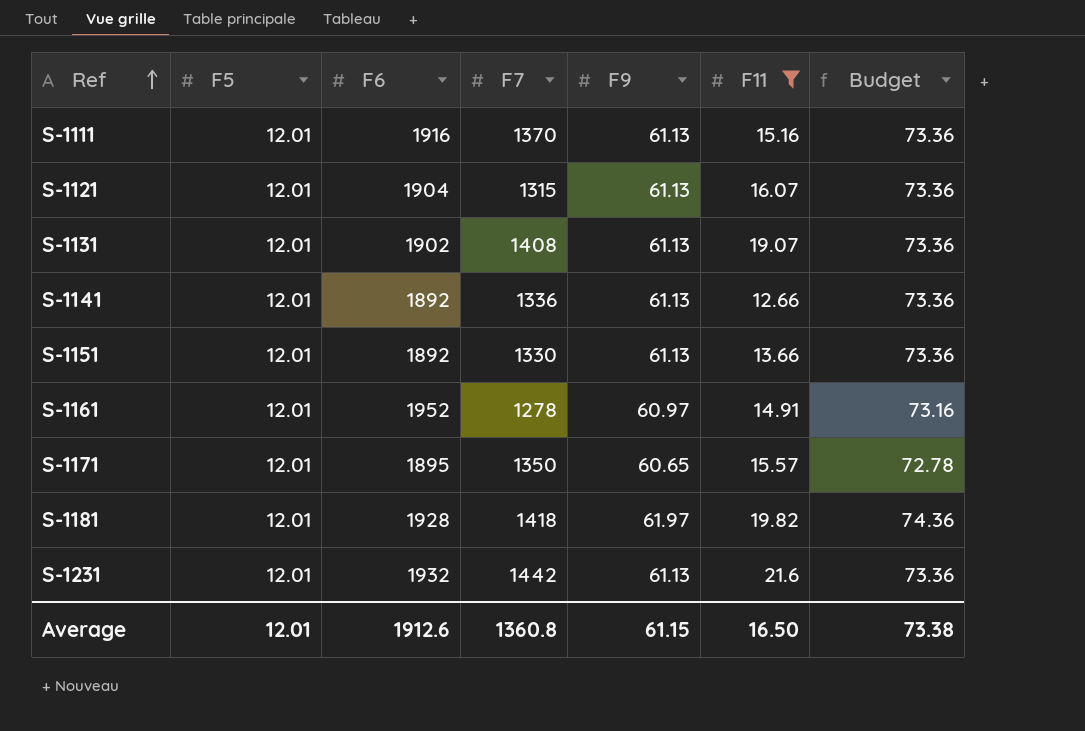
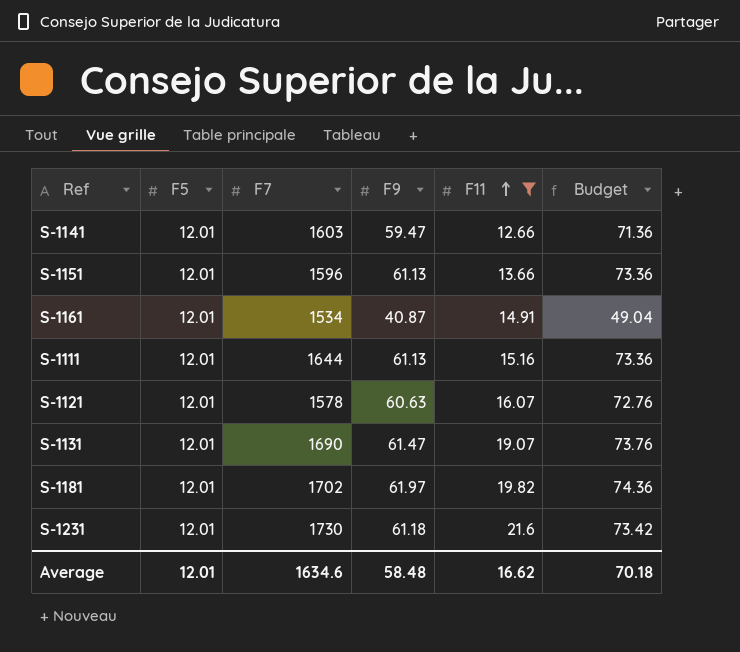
row order: Ref ascending -> F11 ascending
column F6 | position: 3 -> none
row S-1171: 12.01 | 1895 | 1350 | 60.65 | 15.57 | 72.78 -> none
S-1141 | F7: 1336 -> 1603
S-1141 | F9: 61.13 -> 59.47
S-1141 | Budget: 73.36 -> 71.36
S-1151 | F7: 1330 -> 1596
S-1161 | F7: 1278 -> 1534
S-1161 | F9: 60.97 -> 40.87
S-1161 | Budget: 73.16 -> 49.04
S-1111 | F7: 1370 -> 1644
S-1121 | F7: 1315 -> 1578
S-1121 | F9: 61.13 -> 60.63
S-1121 | Budget: 73.36 -> 72.76
S-1131 | F7: 1408 -> 1690
S-1131 | F9: 61.13 -> 61.47
S-1131 | Budget: 73.36 -> 73.76
S-1181 | F7: 1418 -> 1702
S-1231 | F7: 1442 -> 1730
S-1231 | F9: 61.13 -> 61.18
S-1231 | Budget: 73.36 -> 73.42
Average | F7: 1360.8 -> 1634.6
Average | F9: 61.15 -> 58.48
Average | F11: 16.50 -> 16.62
Average | Budget: 73.38 -> 70.18

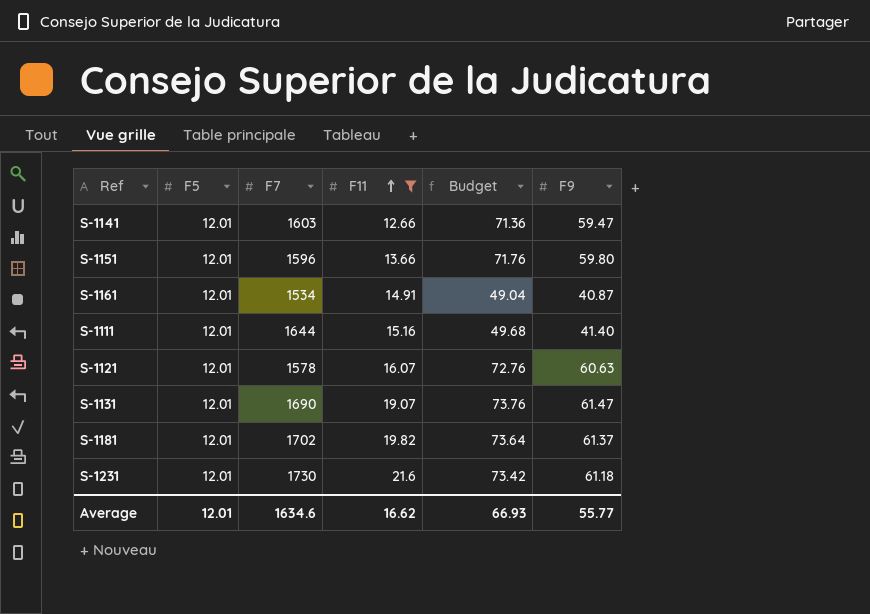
column F9 | position: 4 -> 6
S-1151 | Budget: 73.36 -> 71.76
S-1151 | F9: 61.13 -> 59.80
S-1111 | Budget: 73.36 -> 49.68
S-1111 | F9: 61.13 -> 41.40
S-1181 | Budget: 74.36 -> 73.64
S-1181 | F9: 61.97 -> 61.37
Average | Budget: 70.18 -> 66.93
Average | F9: 58.48 -> 55.77

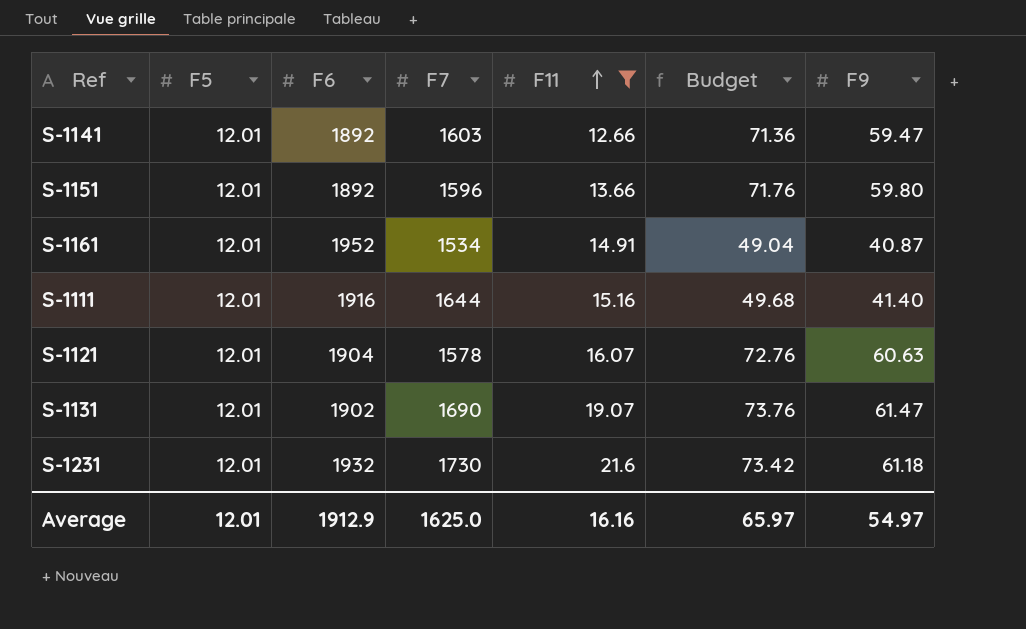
column F6 | position: none -> 3
row S-1181: 12.01 | 1702 | 19.82 | 73.64 | 61.37 -> none
Average | F7: 1634.6 -> 1625.0
Average | F11: 16.62 -> 16.16
Average | Budget: 66.93 -> 65.97
Average | F9: 55.77 -> 54.97

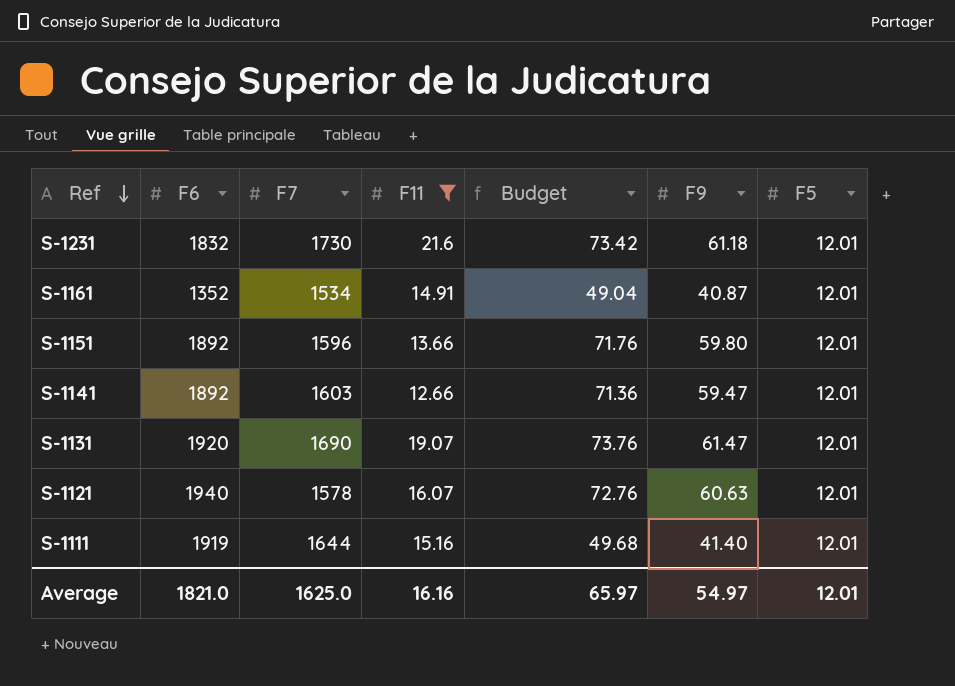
row order: F11 ascending -> Ref descending
column F5 | position: 2 -> 7
S-1231 | F6: 1932 -> 1832
S-1161 | F6: 1952 -> 1352
S-1131 | F6: 1902 -> 1920
S-1121 | F6: 1904 -> 1940
S-1111 | F6: 1916 -> 1919
Average | F6: 1912.9 -> 1821.0

